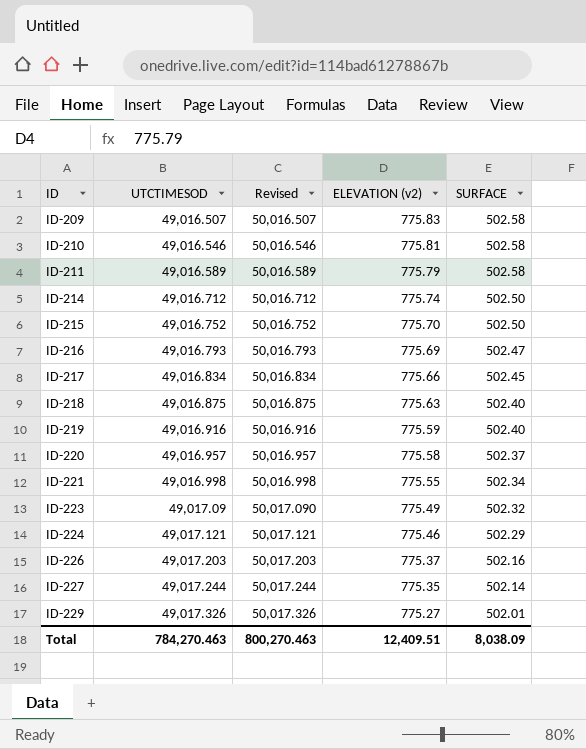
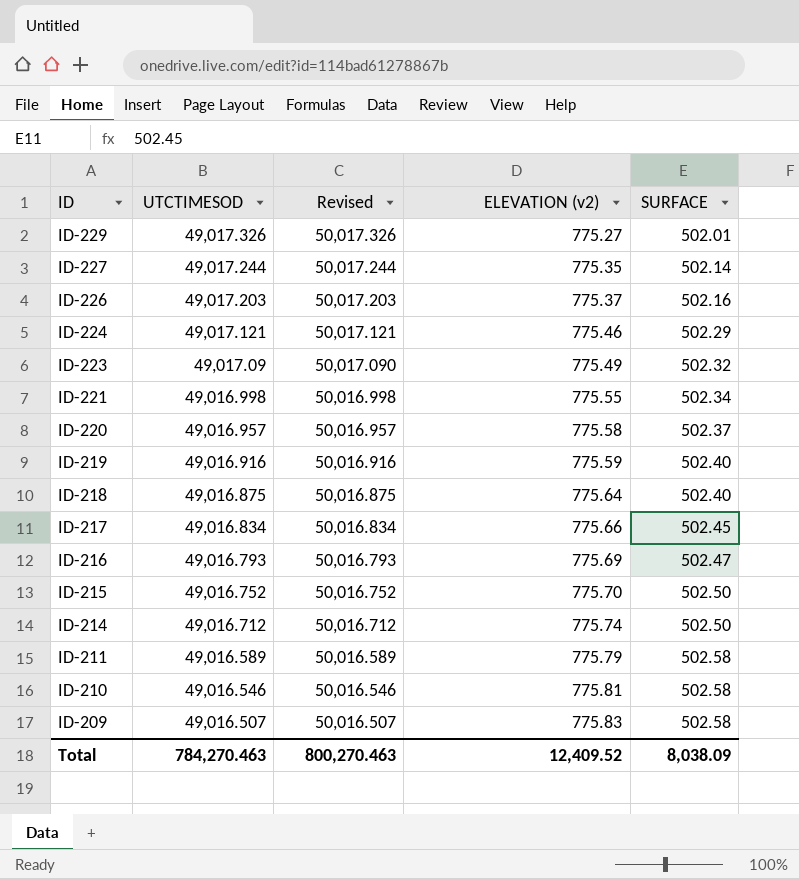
row order: ID ascending -> ID descending
ID-218 | ELEVATION (v2): 775.63 -> 775.64
Total | ELEVATION (v2): 12,409.51 -> 12,409.52

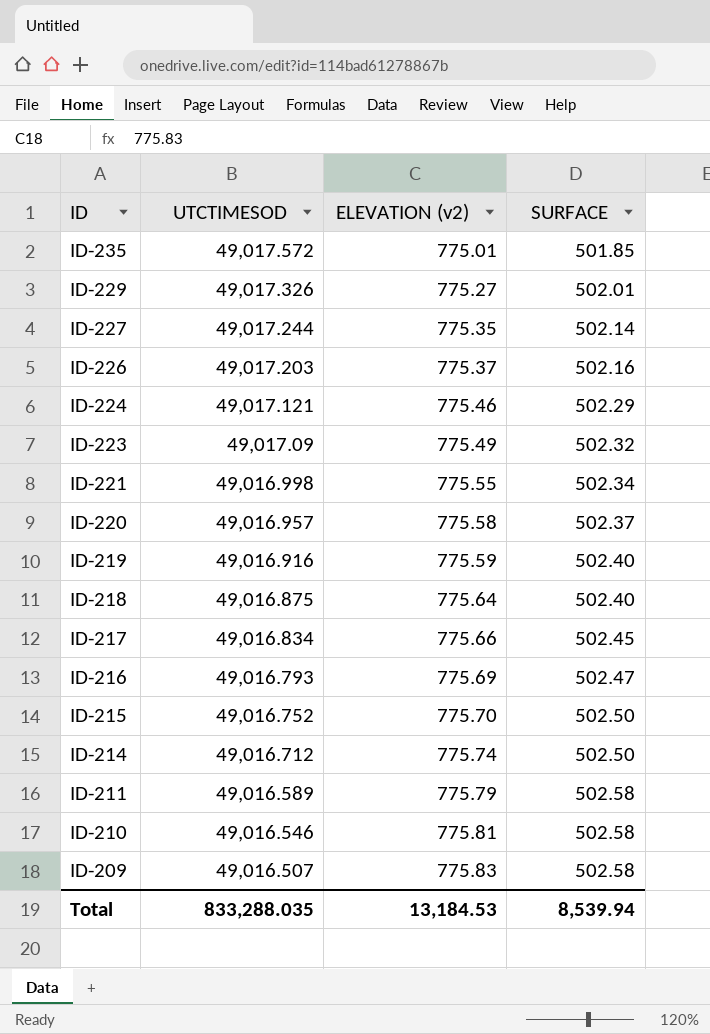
column Revised | formula: [UTCTIMESOD] + 1000 -> none
row ID-235: none -> 49,017.572 | 775.01 | 501.85
Total | UTCTIMESOD: 784,270.463 -> 833,288.035
Total | ELEVATION (v2): 12,409.52 -> 13,184.53
Total | SURFACE: 8,038.09 -> 8,539.94

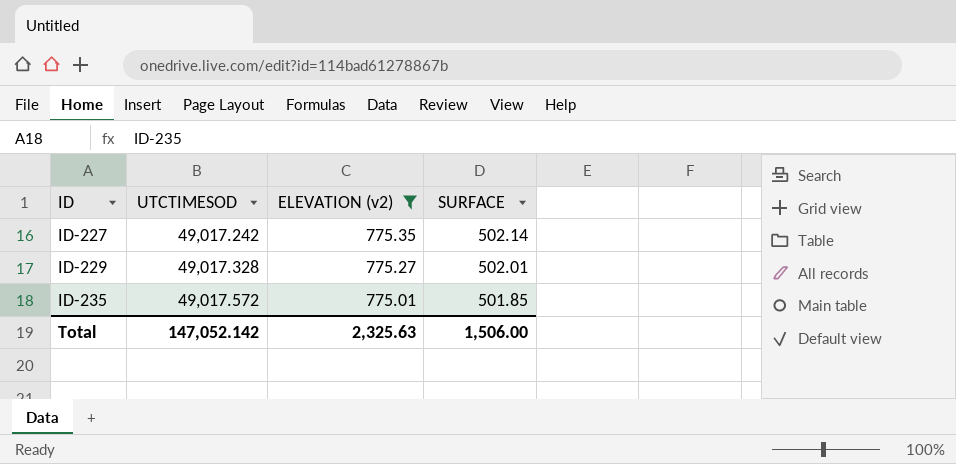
filter: none -> ELEVATION (v2) <= 775.35
row order: ID descending -> ID ascending
ID-227 | UTCTIMESOD: 49,017.244 -> 49,017.242
ID-229 | UTCTIMESOD: 49,017.326 -> 49,017.328
Total | UTCTIMESOD: 833,288.035 -> 147,052.142
Total | ELEVATION (v2): 13,184.53 -> 2,325.63
Total | SURFACE: 8,539.94 -> 1,506.00

